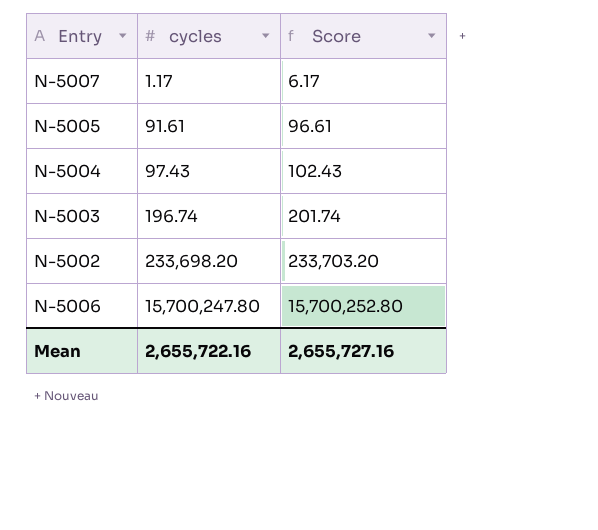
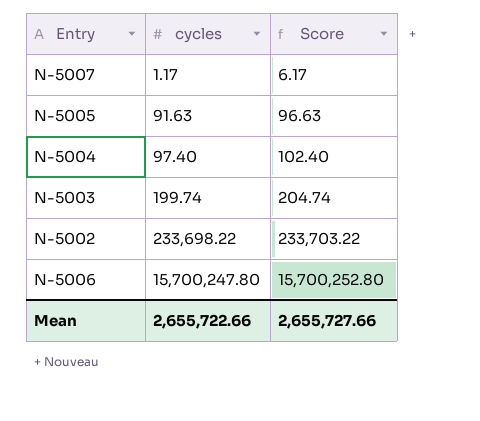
N-5005 | cycles: 91.61 -> 91.63
N-5005 | Score: 96.61 -> 96.63
N-5004 | cycles: 97.43 -> 97.40
N-5004 | Score: 102.43 -> 102.40
N-5003 | cycles: 196.74 -> 199.74
N-5003 | Score: 201.74 -> 204.74
N-5002 | cycles: 233,698.20 -> 233,698.22
N-5002 | Score: 233,703.20 -> 233,703.22
Mean | cycles: 2,655,722.16 -> 2,655,722.66
Mean | Score: 2,655,727.16 -> 2,655,727.66

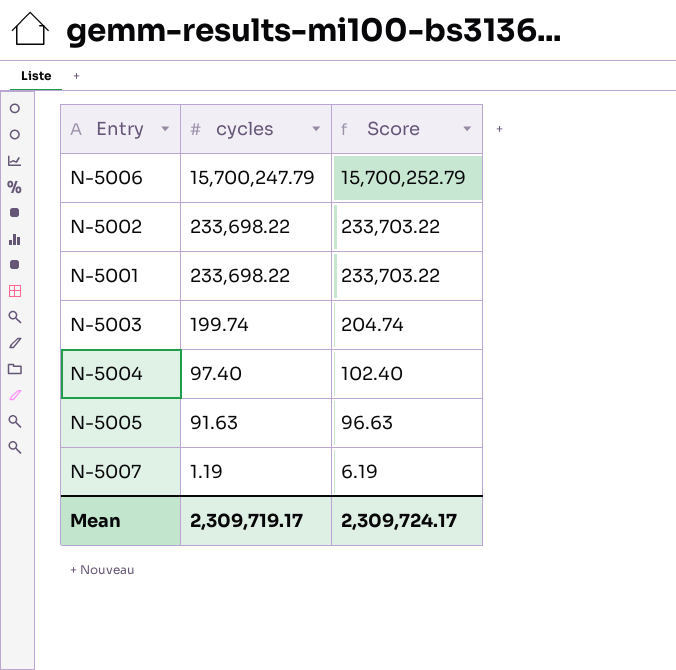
row order: cycles ascending -> cycles descending
N-5006 | cycles: 15,700,247.80 -> 15,700,247.79
N-5006 | Score: 15,700,252.80 -> 15,700,252.79
row N-5001: none -> 233,698.22 | 233,703.22
N-5007 | cycles: 1.17 -> 1.19
N-5007 | Score: 6.17 -> 6.19
Mean | cycles: 2,655,722.66 -> 2,309,719.17
Mean | Score: 2,655,727.66 -> 2,309,724.17

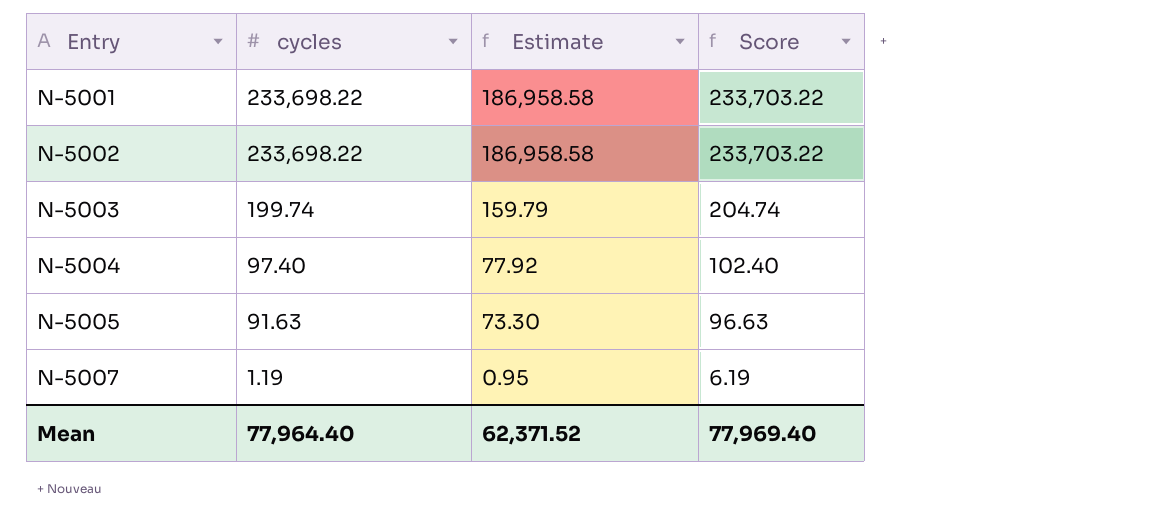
row order: cycles descending -> Entry ascending
column Estimate | formula: none -> [cycles] * 0.8
row N-5006: 15,700,247.79 | 15,700,252.79 -> none
Mean | cycles: 2,309,719.17 -> 77,964.40
Mean | Score: 2,309,724.17 -> 77,969.40

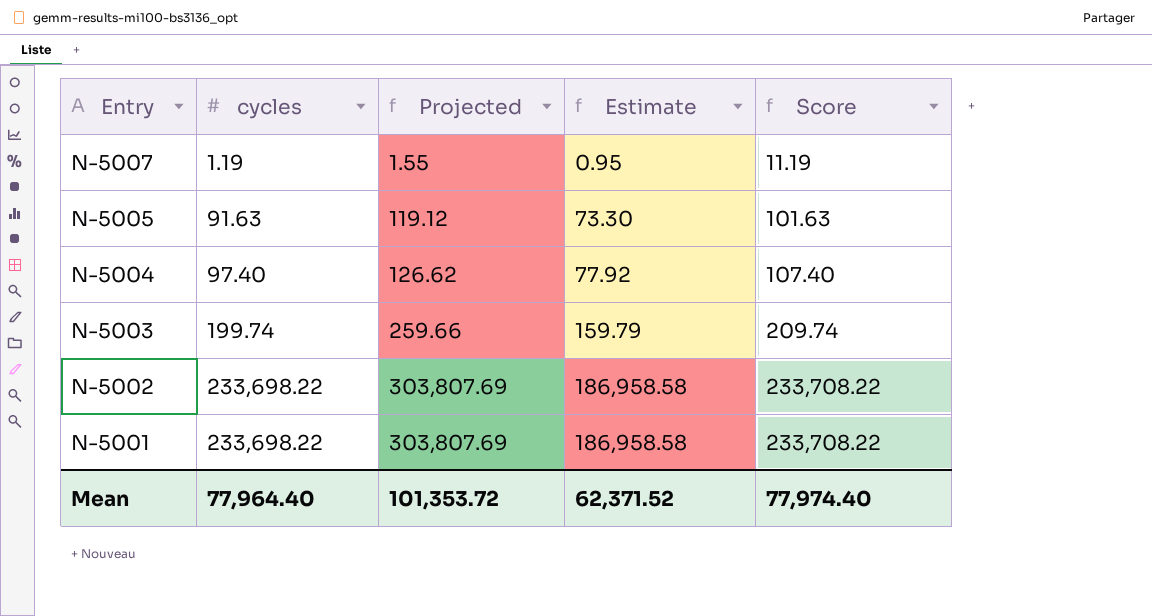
row order: Entry ascending -> Entry descending
column Projected | formula: none -> [cycles] * 1.3
column Score | formula: [cycles] + 5 -> [cycles] + 10
Mean | Score: 77,969.40 -> 77,974.40

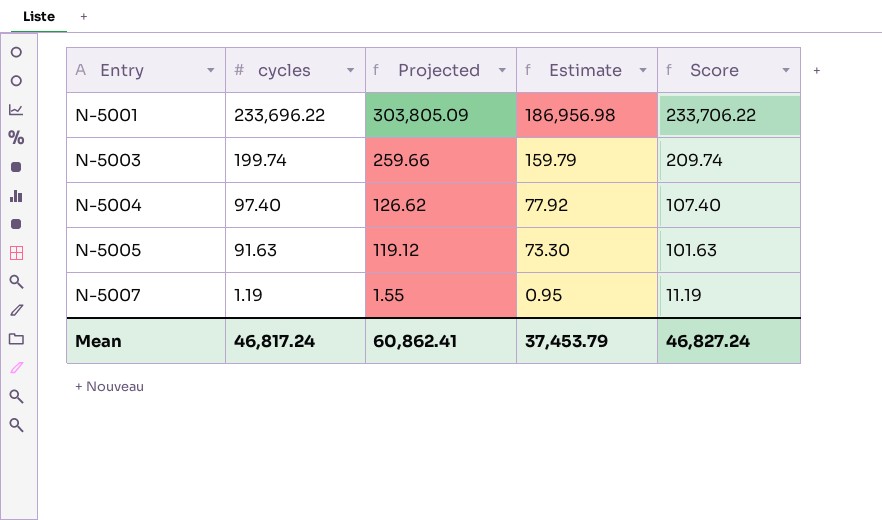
row order: Entry descending -> Entry ascending
row N-5002: 233,698.22 | 303,807.69 | 186,958.58 | 233,708.22 -> none
N-5001 | cycles: 233,698.22 -> 233,696.22
N-5001 | Projected: 303,807.69 -> 303,805.09
N-5001 | Estimate: 186,958.58 -> 186,956.98
N-5001 | Score: 233,708.22 -> 233,706.22
Mean | cycles: 77,964.40 -> 46,817.24
Mean | Projected: 101,353.72 -> 60,862.41
Mean | Estimate: 62,371.52 -> 37,453.79
Mean | Score: 77,974.40 -> 46,827.24

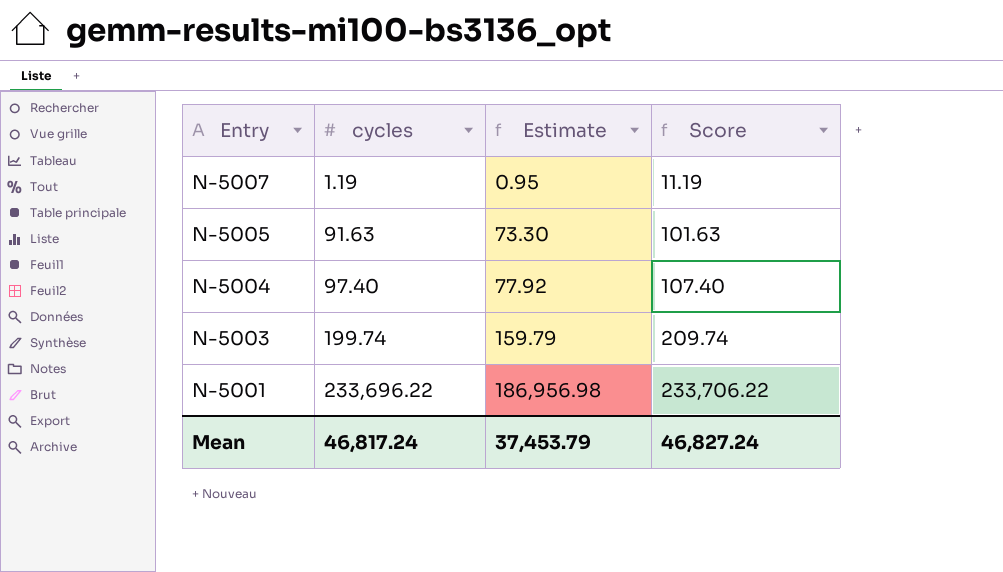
row order: Entry ascending -> Entry descending
column Projected | formula: [cycles] * 1.3 -> none

